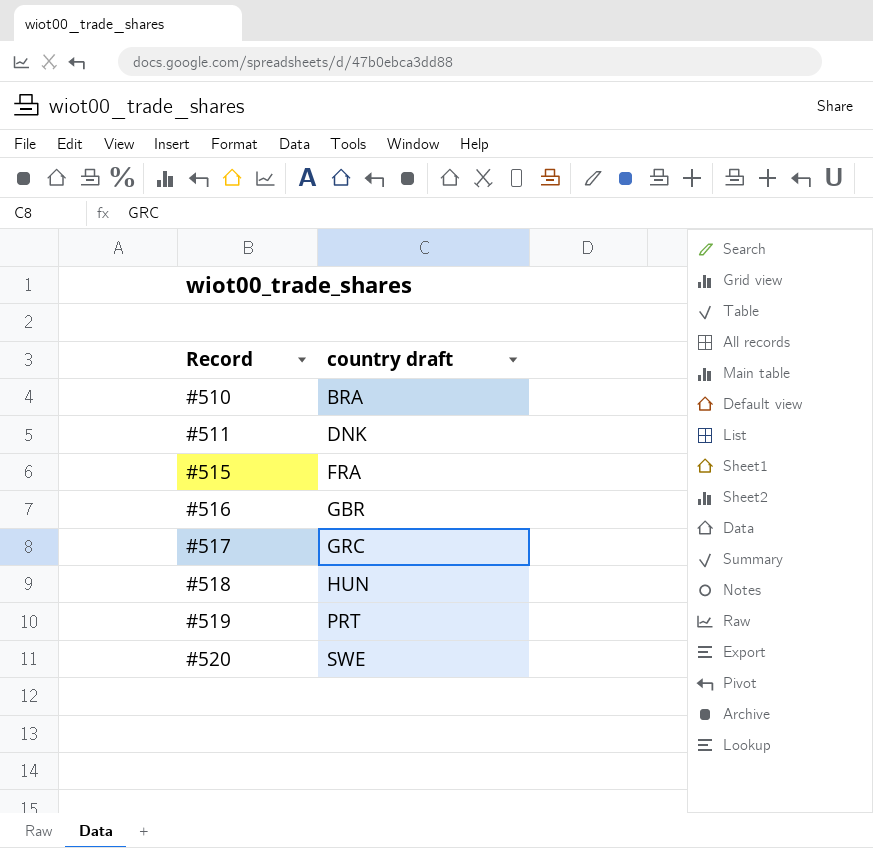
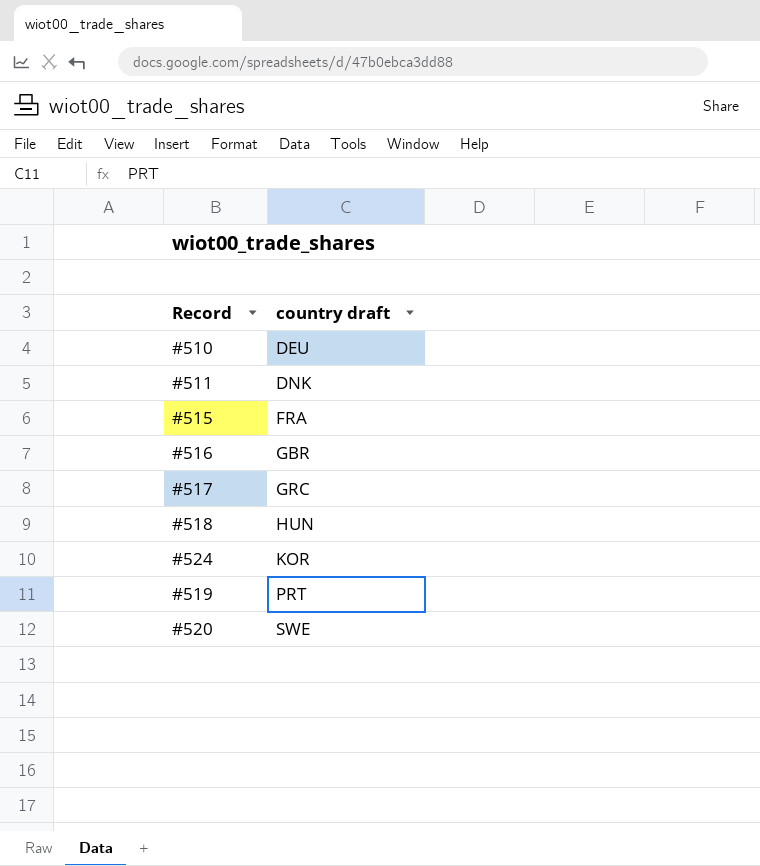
#510 | country draft: BRA -> DEU
row #524: none -> KOR

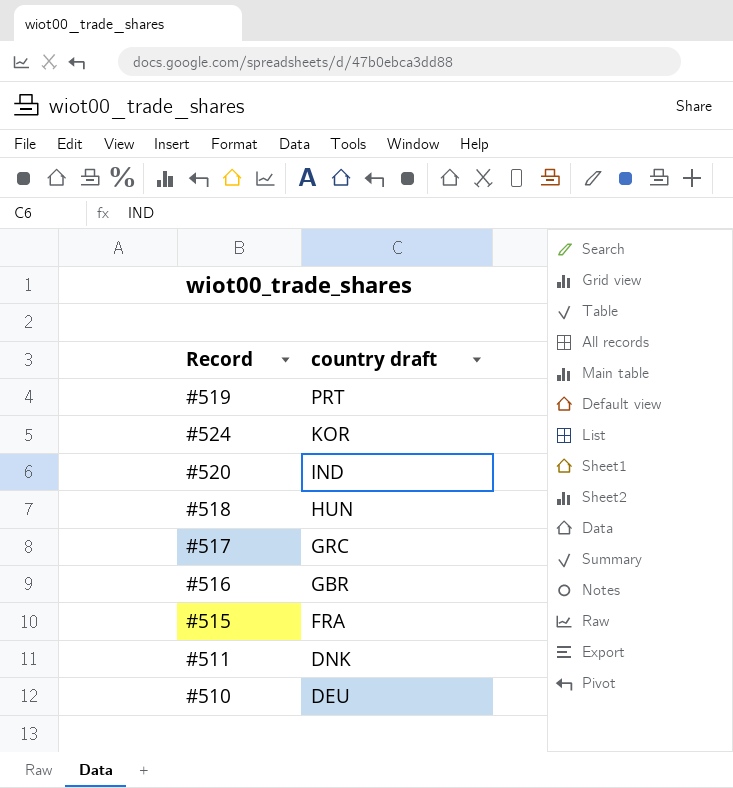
row order: country draft ascending -> country draft descending
#520 | country draft: SWE -> IND

